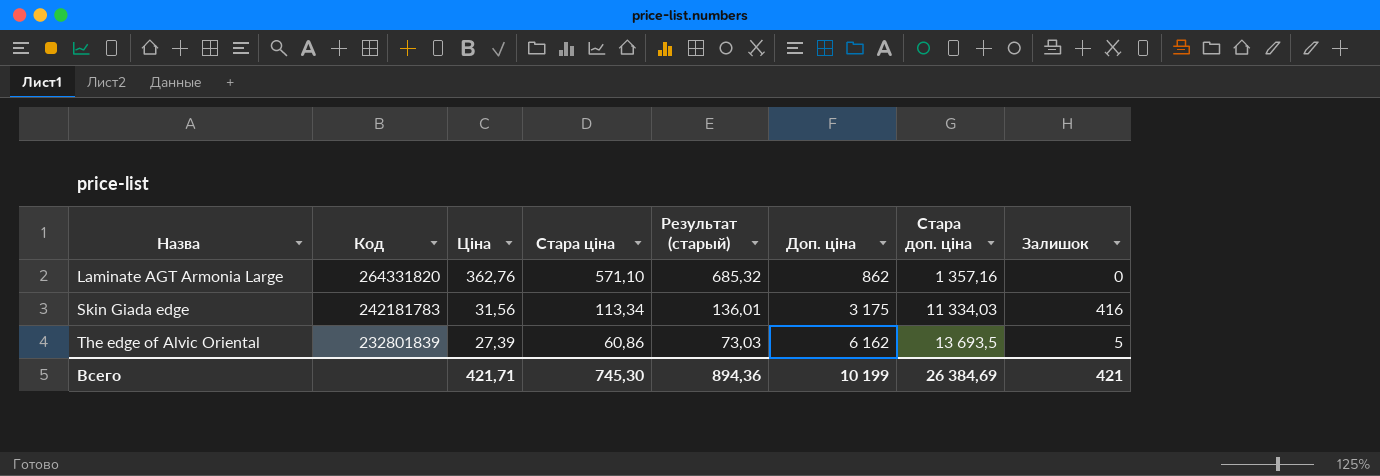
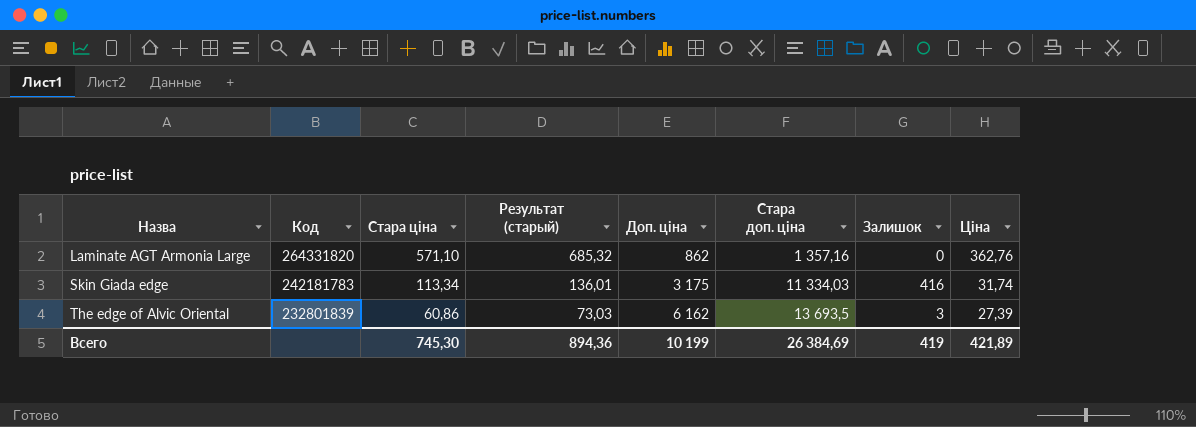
column Ціна | position: 3 -> 8
Skin Giada edge | Ціна: 31,56 -> 31,74
The edge of Alvic Oriental | Залишок: 5 -> 3
Всего | Залишок: 421 -> 419
Всего | Ціна: 421,71 -> 421,89

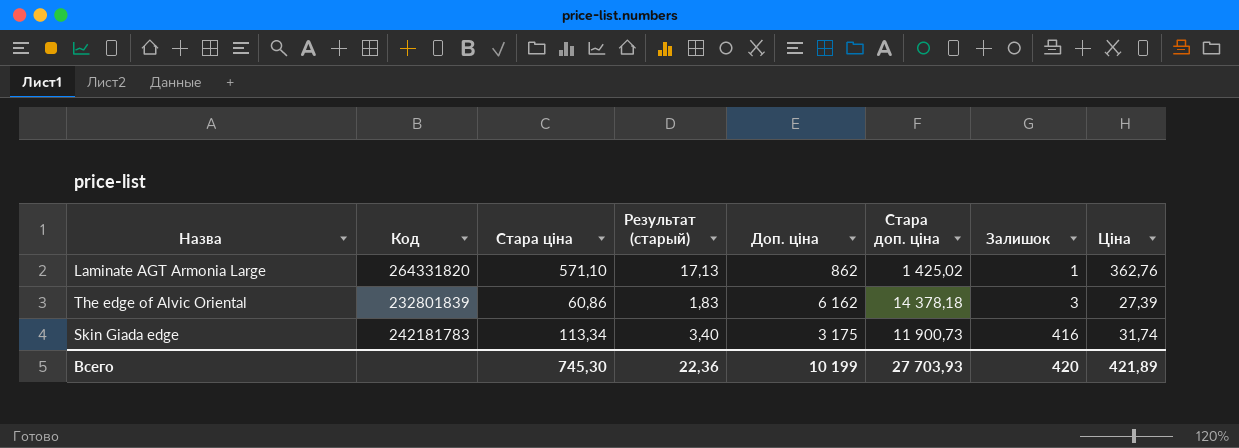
row order: Назва ascending -> Залишок ascending
column Результат (старый) | formula: [Стара ціна] * 1,2 -> [Стара ціна] * 0,03
Laminate AGT Armonia Large | Стара доп. ціна: 1 357,16 -> 1 425,02
Laminate AGT Armonia Large | Залишок: 0 -> 1
The edge of Alvic Oriental | Стара доп. ціна: 13 693,5 -> 14 378,18
Skin Giada edge | Стара доп. ціна: 11 334,03 -> 11 900,73
Всего | Результат (старый): 894,36 -> 22,36
Всего | Стара доп. ціна: 26 384,69 -> 27 703,93
Всего | Залишок: 419 -> 420

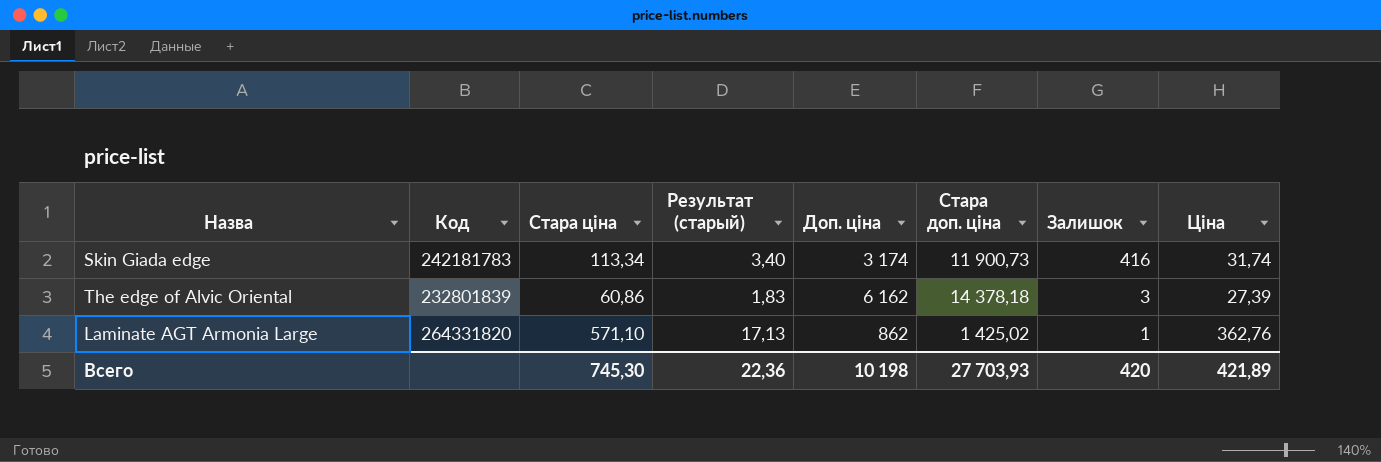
row order: Залишок ascending -> Залишок descending
Skin Giada edge | Доп. ціна: 3 175 -> 3 174
Всего | Доп. ціна: 10 199 -> 10 198

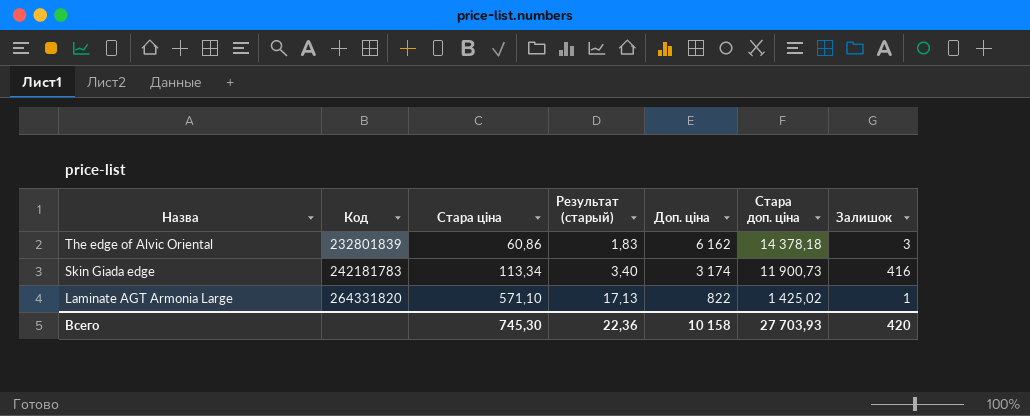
row order: Залишок descending -> Назва descending
column Ціна | position: 8 -> none
Laminate AGT Armonia Large | Доп. ціна: 862 -> 822
Всего | Доп. ціна: 10 198 -> 10 158

